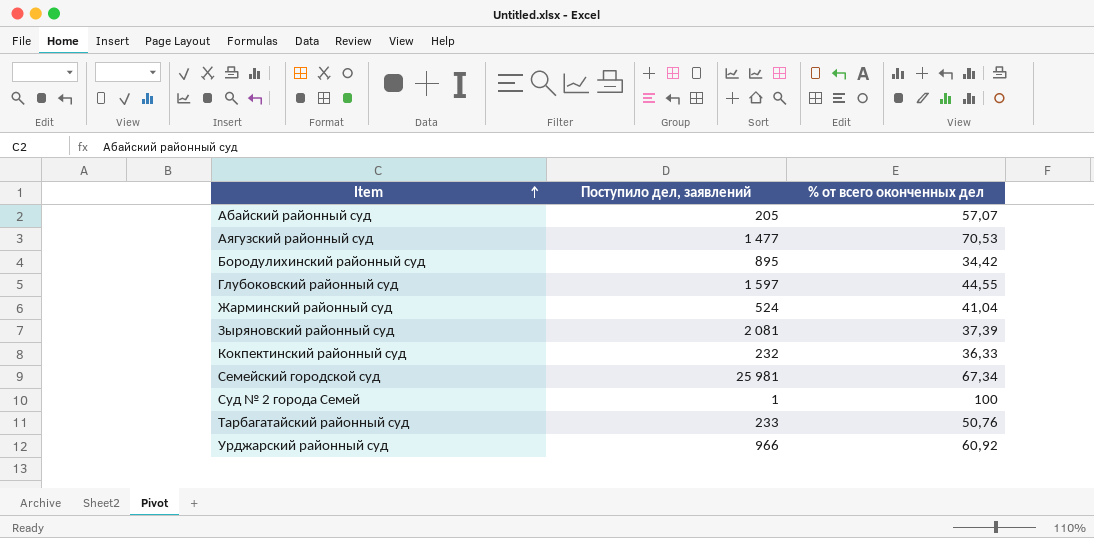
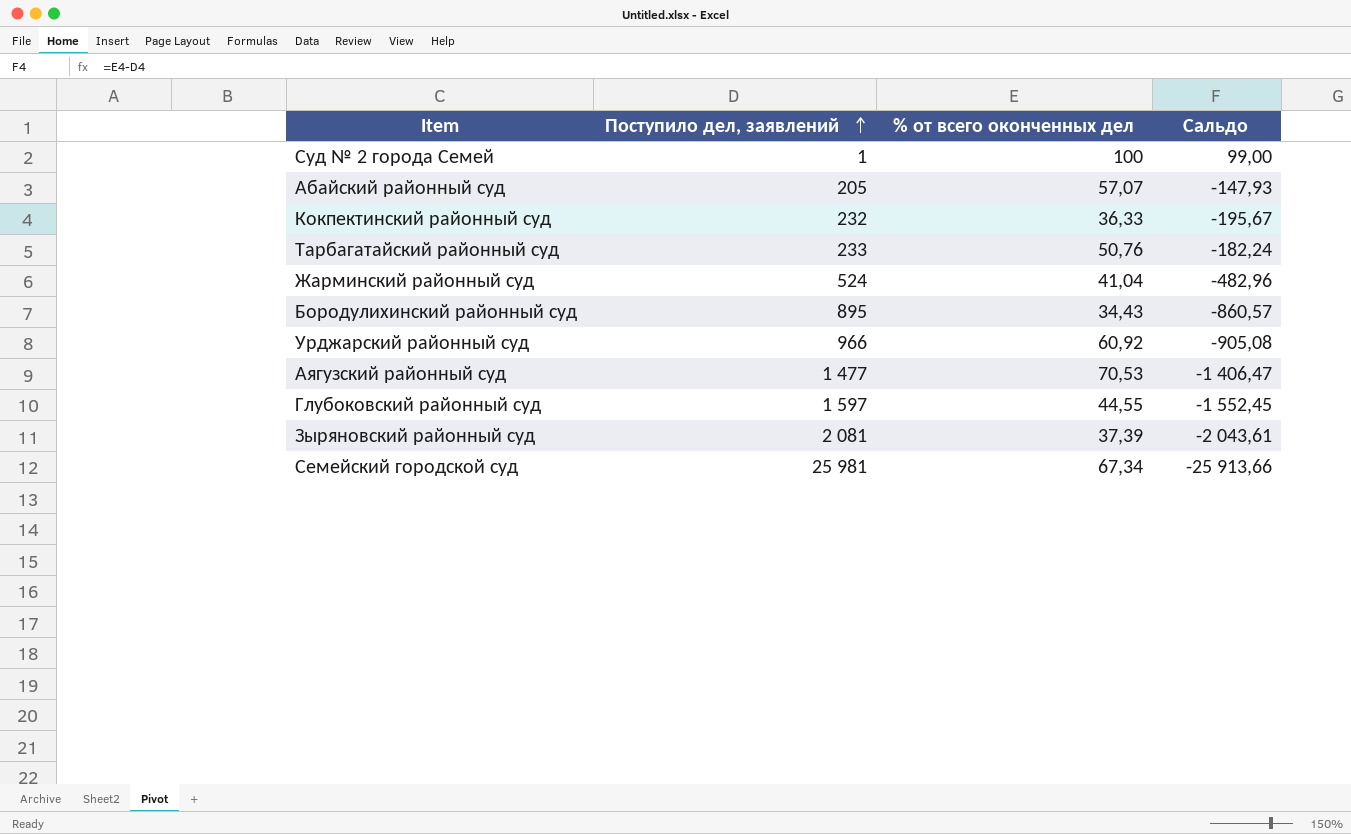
row order: Item ascending -> Поступило дел, заявлений ascending
column Сальдо | formula: none -> [% от всего оконченных дел] - [Поступило дел, заявлений]
Бородулихинский районный суд | % от всего оконченных дел: 34,42 -> 34,43

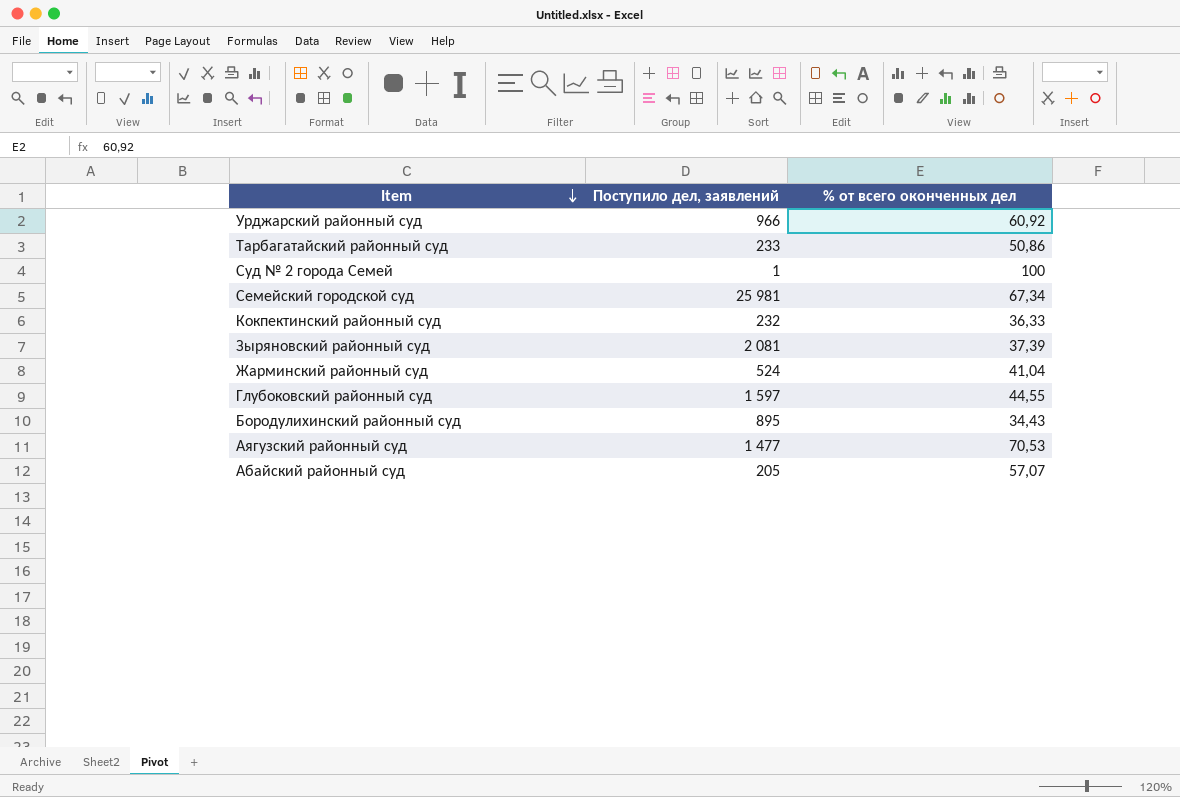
row order: Поступило дел, заявлений ascending -> Item descending
column Сальдо | formula: [% от всего оконченных дел] - [Поступило дел, заявлений] -> none
Тарбагатайский районный суд | % от всего оконченных дел: 50,76 -> 50,86

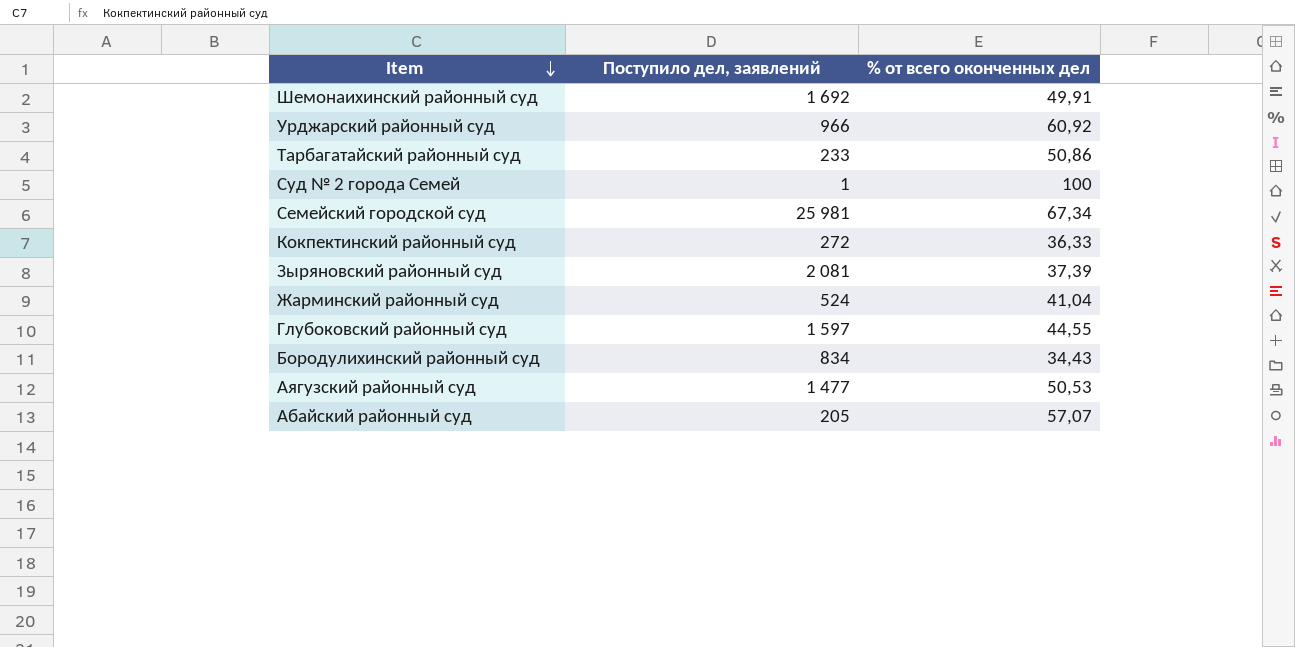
row Шемонаихинский районный суд: none -> 1 692 | 49,91
Кокпектинский районный суд | Поступило дел, заявлений: 232 -> 272
Бородулихинский районный суд | Поступило дел, заявлений: 895 -> 834
Аягузский районный суд | % от всего оконченных дел: 70,53 -> 50,53

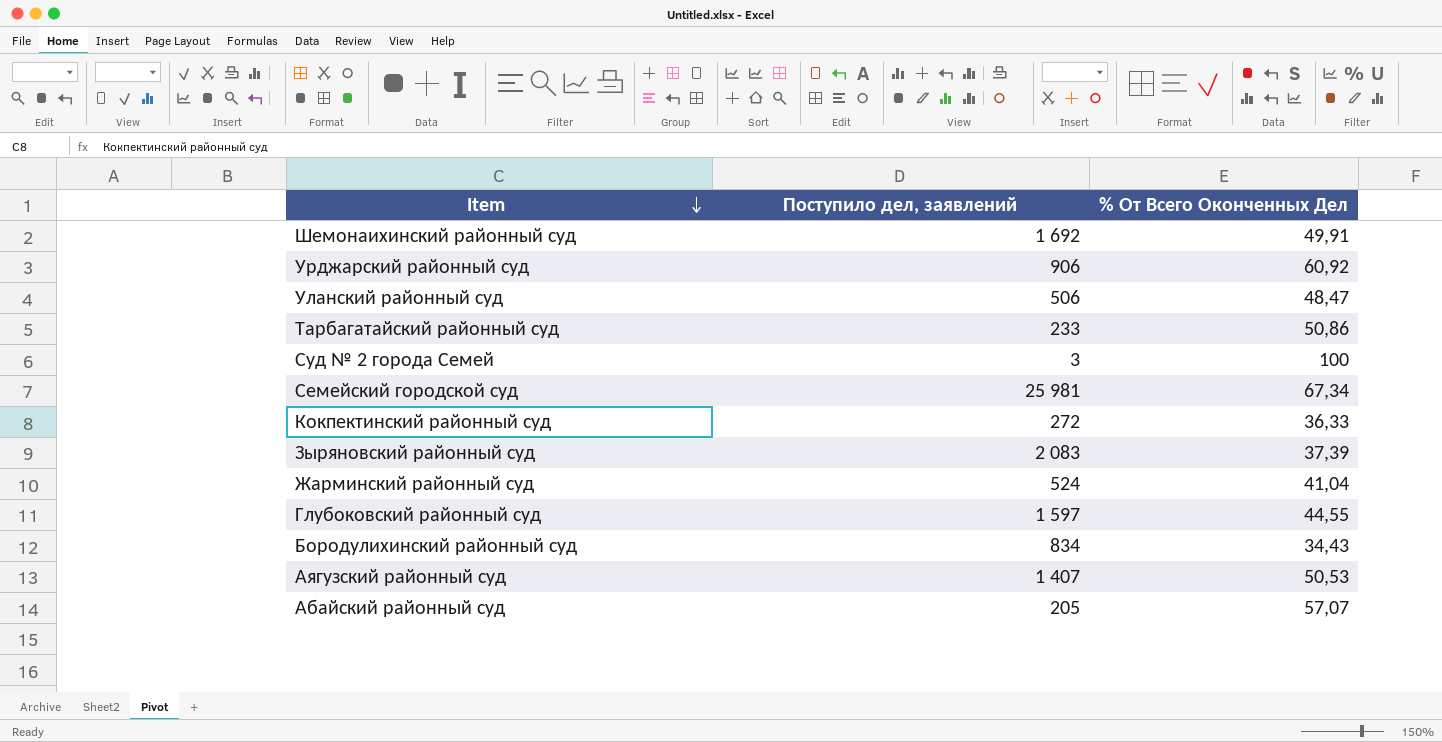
column name: % от всего оконченных дел -> % От Всего Оконченных Дел
Урджарский районный суд | Поступило дел, заявлений: 966 -> 906
row Уланский районный суд: none -> 506 | 48,47
Суд № 2 города Семей | Поступило дел, заявлений: 1 -> 3
Зыряновский районный суд | Поступило дел, заявлений: 2 081 -> 2 083
Аягузский районный суд | Поступило дел, заявлений: 1 477 -> 1 407

